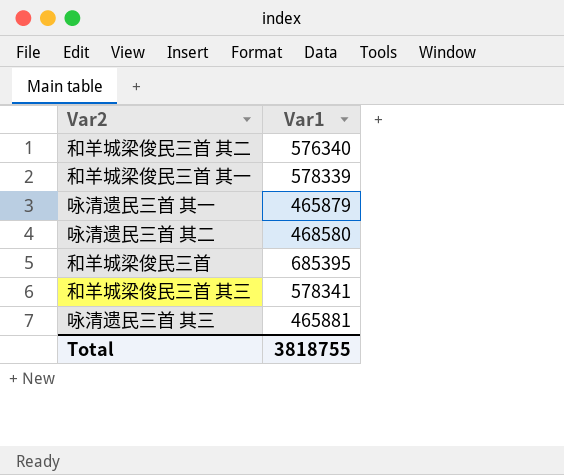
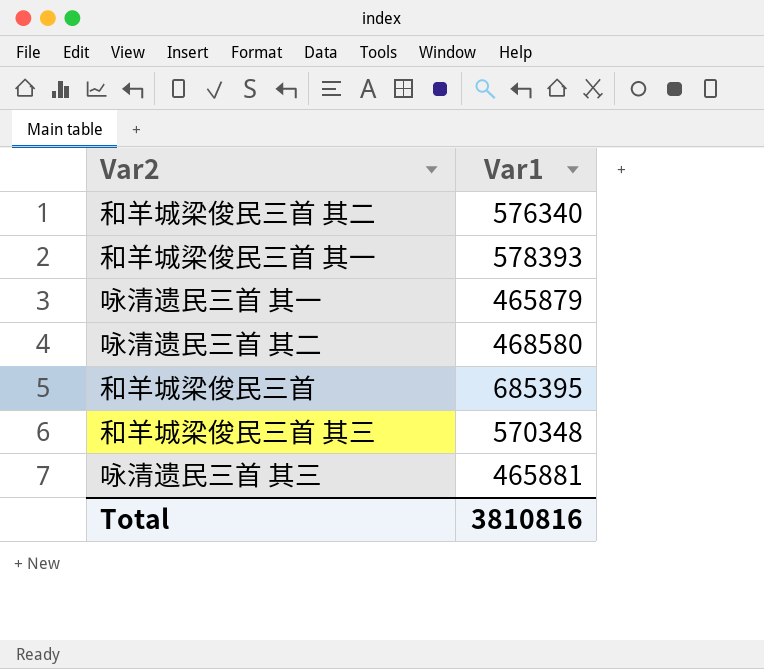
和羊城梁俊民三首 其一 | Var1: 578339 -> 578393
和羊城梁俊民三首 其三 | Var1: 578341 -> 570348
Total | Var1: 3818755 -> 3810816

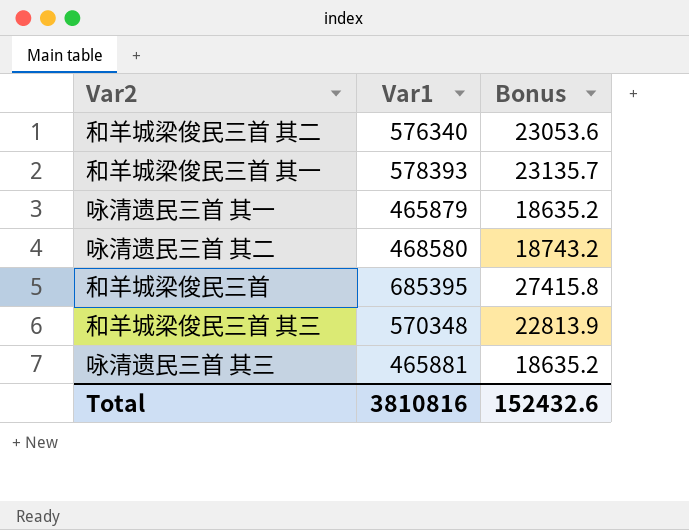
column Bonus | formula: none -> [Var1] * 0.04

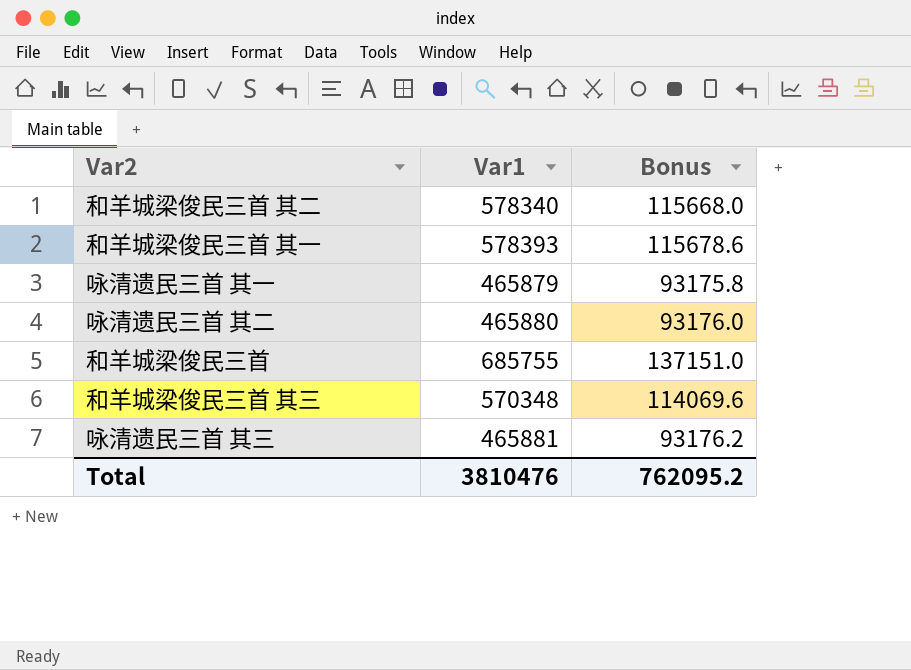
column Bonus | formula: [Var1] * 0.04 -> [Var1] * 0.2
和羊城梁俊民三首 其二 | Var1: 576340 -> 578340
咏清遗民三首 其二 | Var1: 468580 -> 465880
和羊城梁俊民三首 | Var1: 685395 -> 685755
Total | Var1: 3810816 -> 3810476
Total | Bonus: 152432.6 -> 762095.2

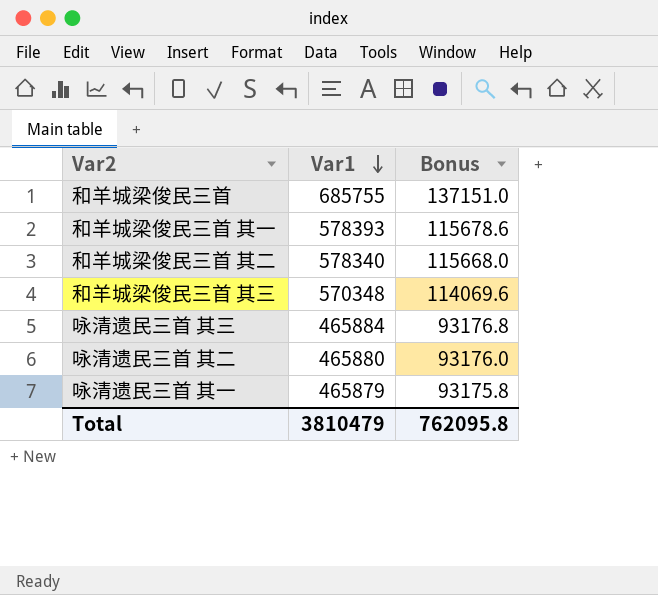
row order: none -> Var1 descending
咏清遗民三首 其三 | Var1: 465881 -> 465884
咏清遗民三首 其三 | Bonus: 93176.2 -> 93176.8
Total | Var1: 3810476 -> 3810479
Total | Bonus: 762095.2 -> 762095.8

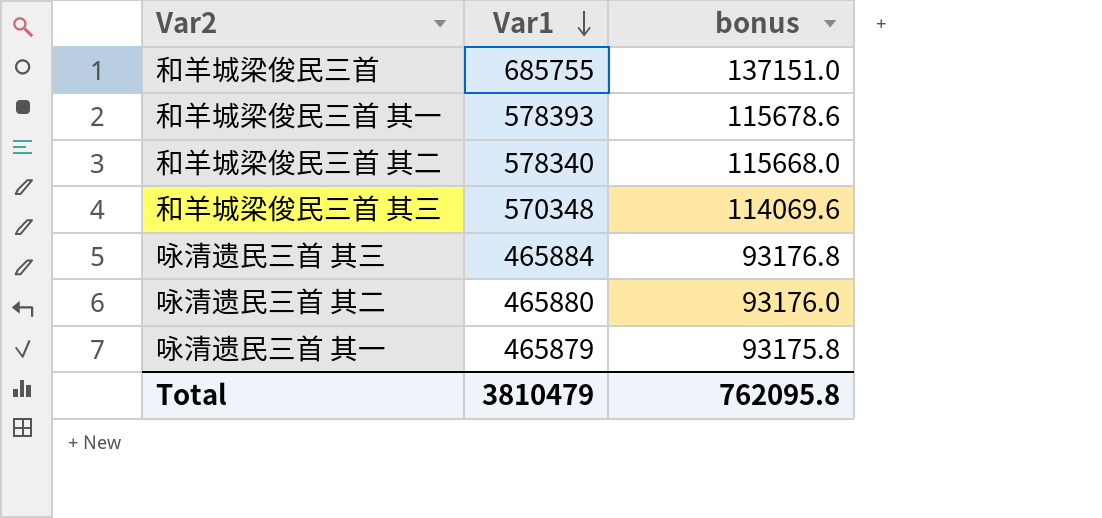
column name: Bonus -> bonus

